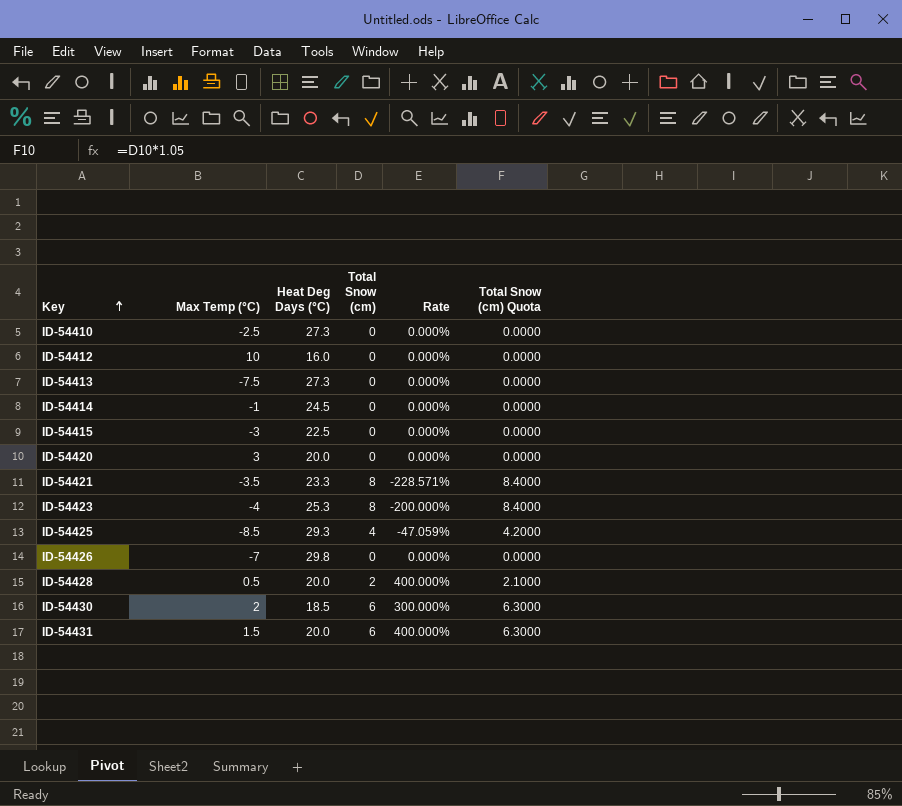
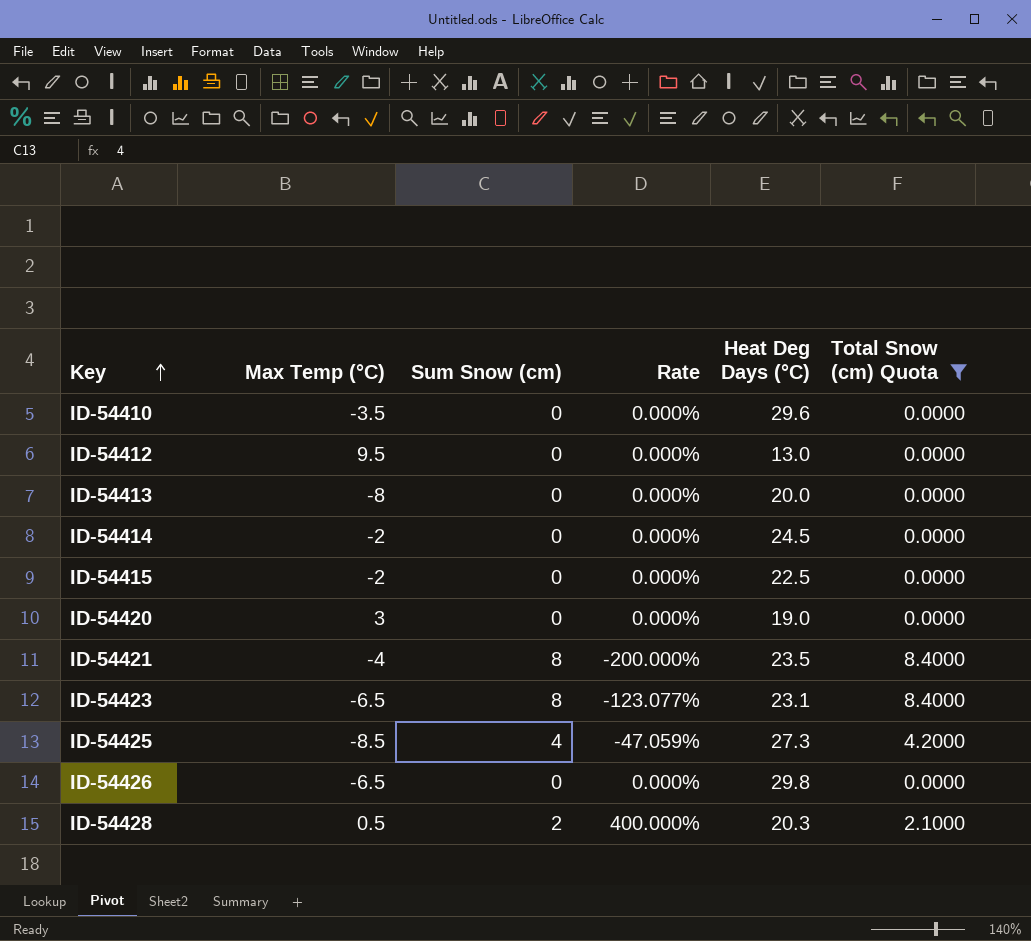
filter: none -> Total Snow (cm) Quota != 6.3000
column name: Total Snow (cm) -> Sum Snow (cm)
column Heat Deg Days (°C) | position: 3 -> 5
ID-54410 | Max Temp (°C): -2.5 -> -3.5
ID-54410 | Heat Deg Days (°C): 27.3 -> 29.6
ID-54412 | Max Temp (°C): 10 -> 9.5
ID-54412 | Heat Deg Days (°C): 16.0 -> 13.0
ID-54413 | Max Temp (°C): -7.5 -> -8
ID-54413 | Heat Deg Days (°C): 27.3 -> 20.0
ID-54414 | Max Temp (°C): -1 -> -2
ID-54415 | Max Temp (°C): -3 -> -2
ID-54420 | Heat Deg Days (°C): 20.0 -> 19.0
ID-54421 | Max Temp (°C): -3.5 -> -4
ID-54421 | Rate: -228.571% -> -200.000%
ID-54421 | Heat Deg Days (°C): 23.3 -> 23.5
ID-54423 | Max Temp (°C): -4 -> -6.5
ID-54423 | Rate: -200.000% -> -123.077%
ID-54423 | Heat Deg Days (°C): 25.3 -> 23.1
ID-54425 | Heat Deg Days (°C): 29.3 -> 27.3
ID-54426 | Max Temp (°C): -7 -> -6.5
ID-54428 | Heat Deg Days (°C): 20.0 -> 20.3

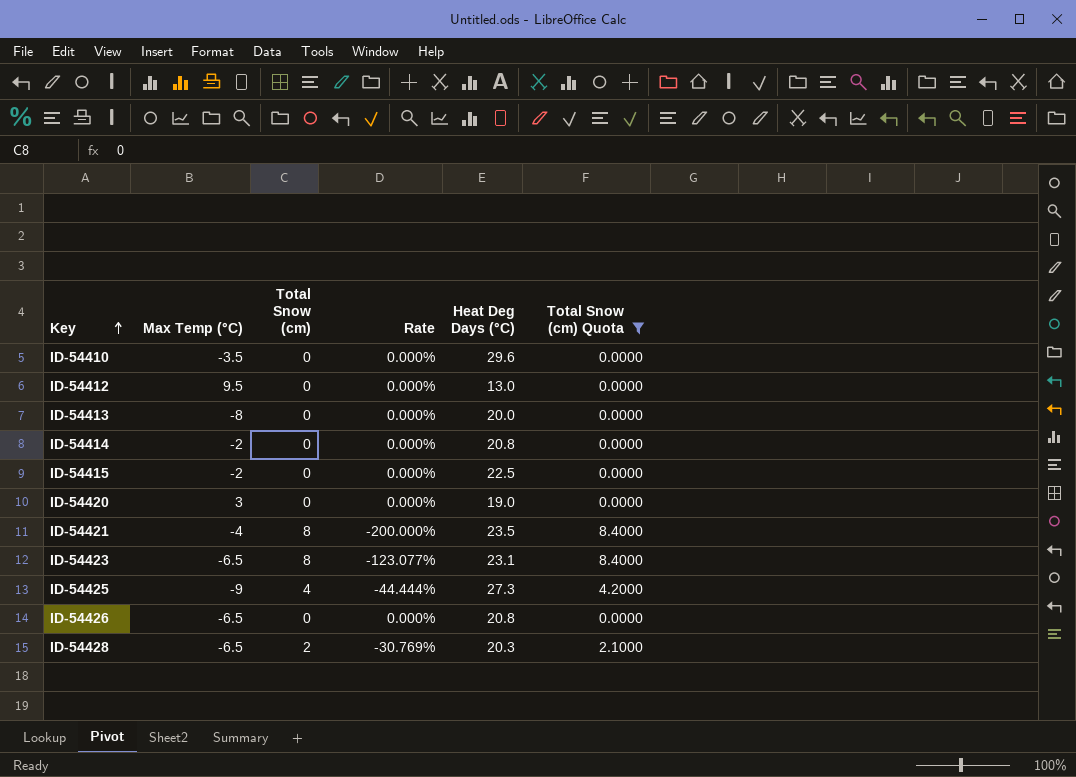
column name: Sum Snow (cm) -> Total Snow (cm)
ID-54414 | Heat Deg Days (°C): 24.5 -> 20.8
ID-54425 | Max Temp (°C): -8.5 -> -9
ID-54425 | Rate: -47.059% -> -44.444%
ID-54426 | Heat Deg Days (°C): 29.8 -> 20.8
ID-54428 | Max Temp (°C): 0.5 -> -6.5
ID-54428 | Rate: 400.000% -> -30.769%

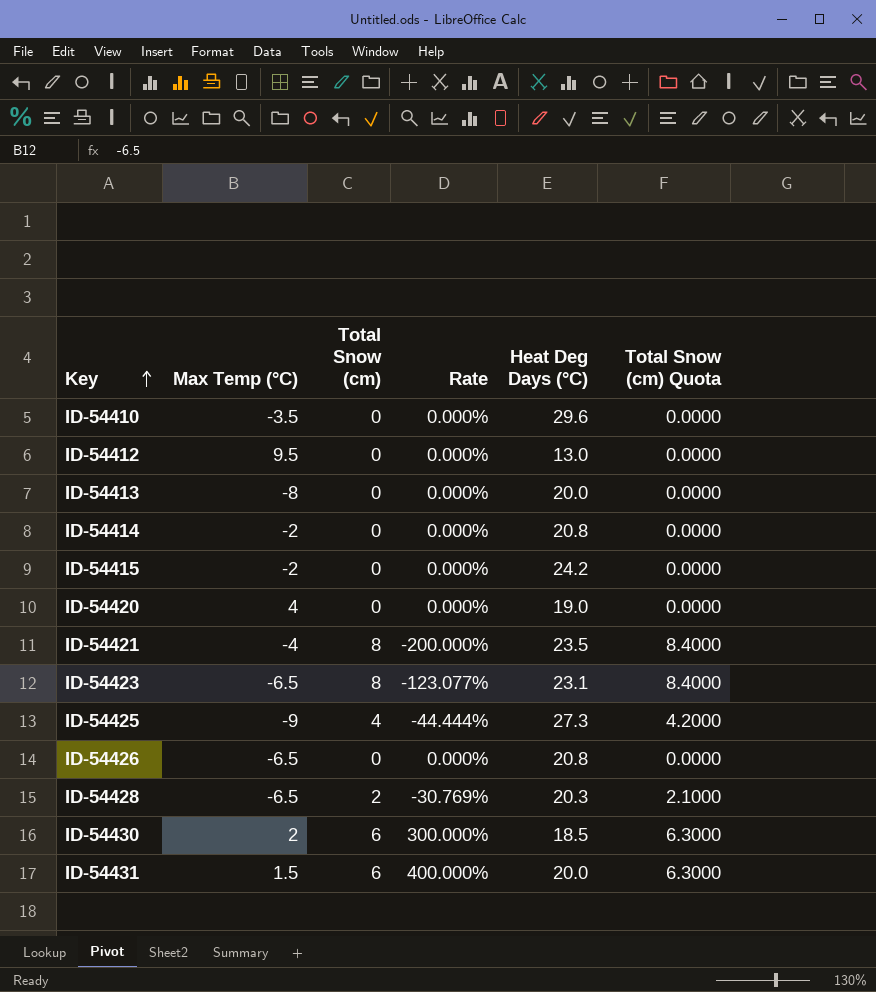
filter: Total Snow (cm) Quota != 6.3000 -> none
ID-54415 | Heat Deg Days (°C): 22.5 -> 24.2
ID-54420 | Max Temp (°C): 3 -> 4

